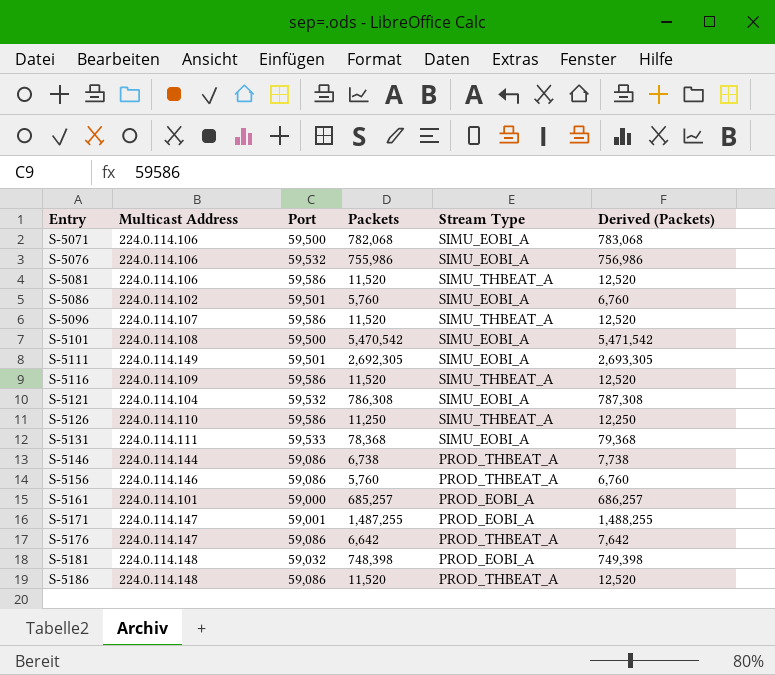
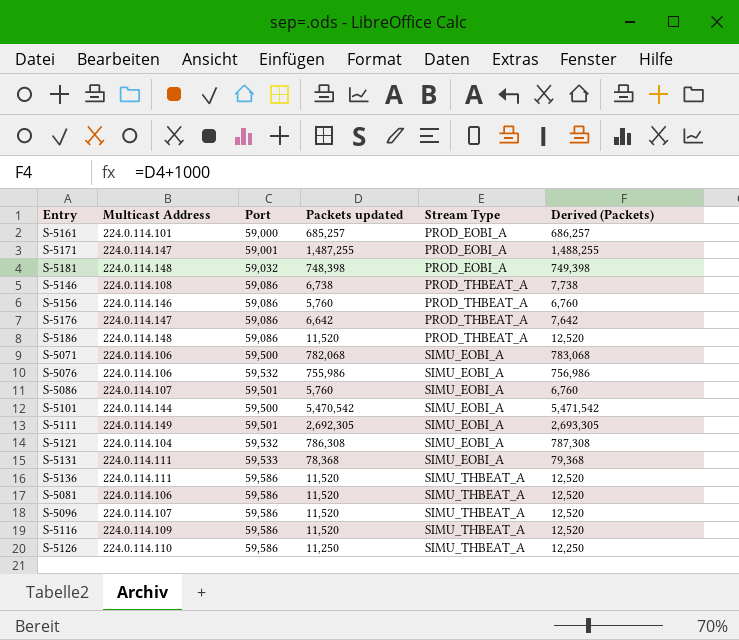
row order: Entry ascending -> Stream Type ascending
column name: Packets -> Packets updated
S-5146 | Multicast Address: 224.0.114.144 -> 224.0.114.108
S-5086 | Multicast Address: 224.0.114.102 -> 224.0.114.107
S-5101 | Multicast Address: 224.0.114.108 -> 224.0.114.144
row S-5136: none -> 224.0.114.111 | 59,586 | 11,520 | SIMU_THBEAT_A | 12,520

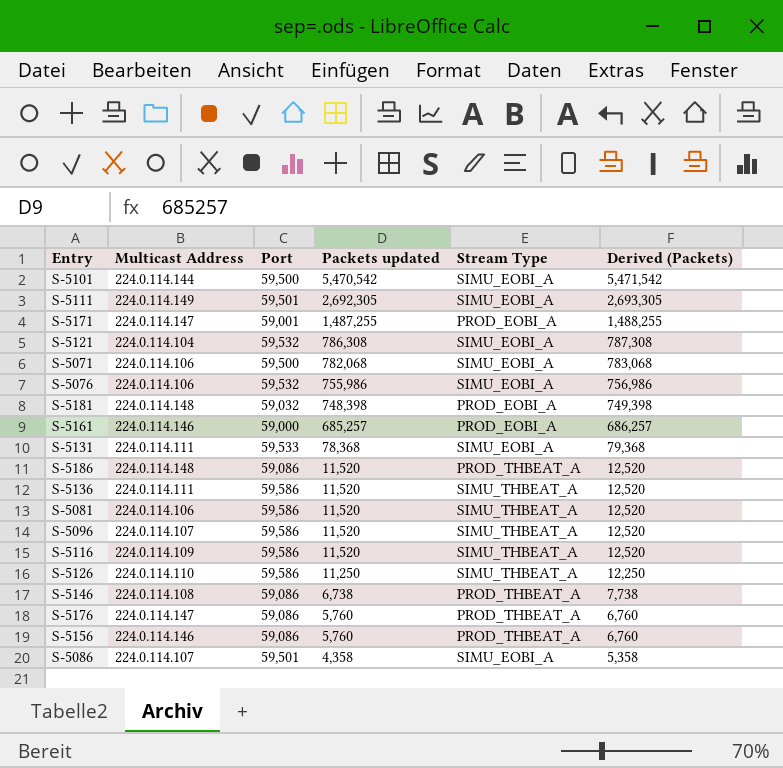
row order: Stream Type ascending -> Packets updated descending
S-5161 | Multicast Address: 224.0.114.101 -> 224.0.114.146
S-5176 | Packets updated: 6,642 -> 5,760
S-5176 | Derived (Packets): 7,642 -> 6,760
S-5086 | Packets updated: 5,760 -> 4,358
S-5086 | Derived (Packets): 6,760 -> 5,358

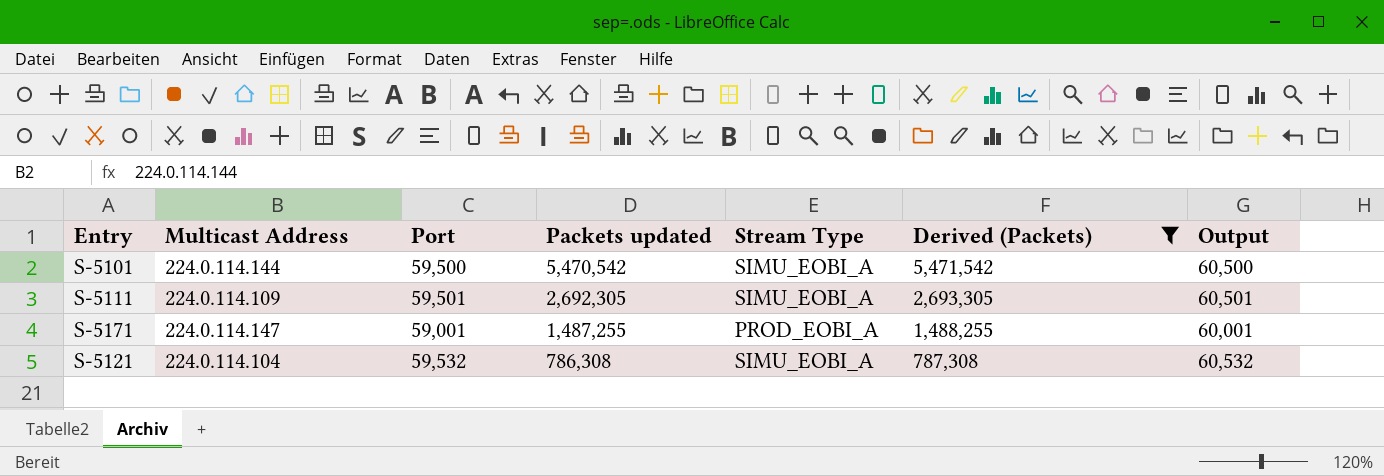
filter: none -> Derived (Packets) >= 787,308
column Output | formula: none -> [Port] + 1000
S-5111 | Multicast Address: 224.0.114.149 -> 224.0.114.109

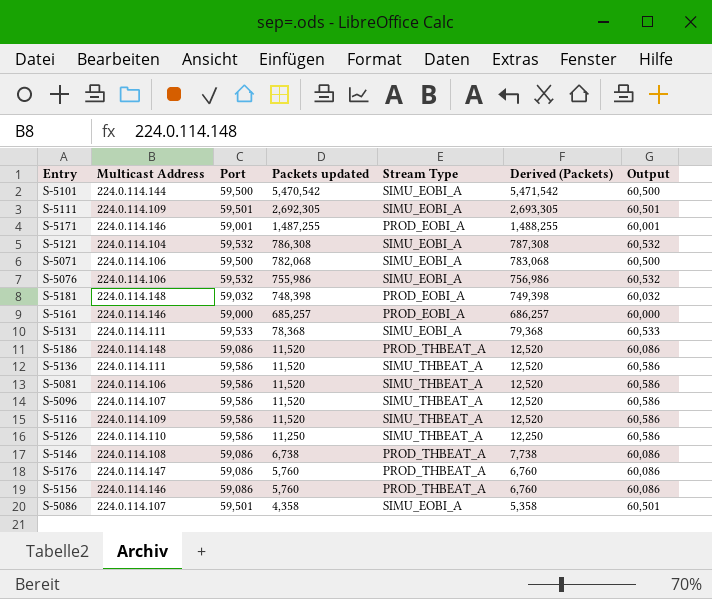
filter: Derived (Packets) >= 787,308 -> none
S-5171 | Multicast Address: 224.0.114.147 -> 224.0.114.146

